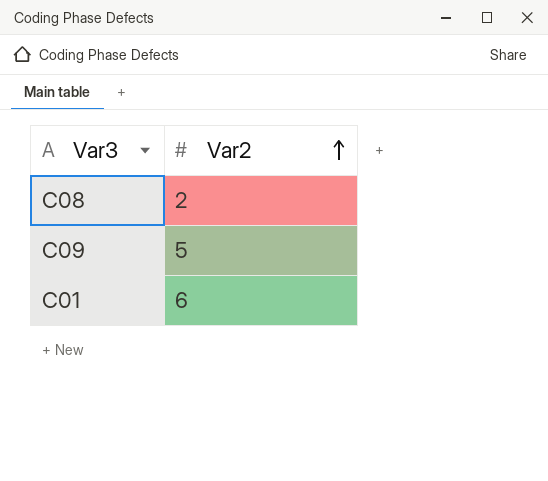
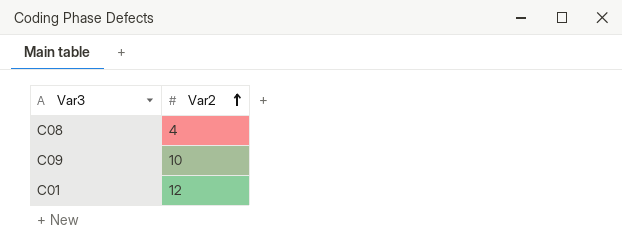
C08 | Var2: 2 -> 4
C09 | Var2: 5 -> 10
C01 | Var2: 6 -> 12

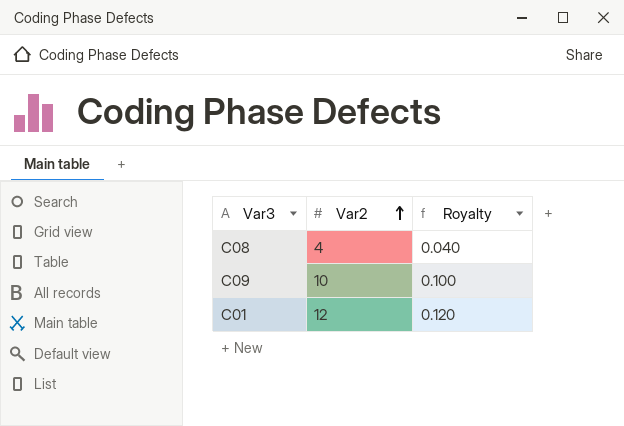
column Royalty | formula: none -> [Var2] * 0.01

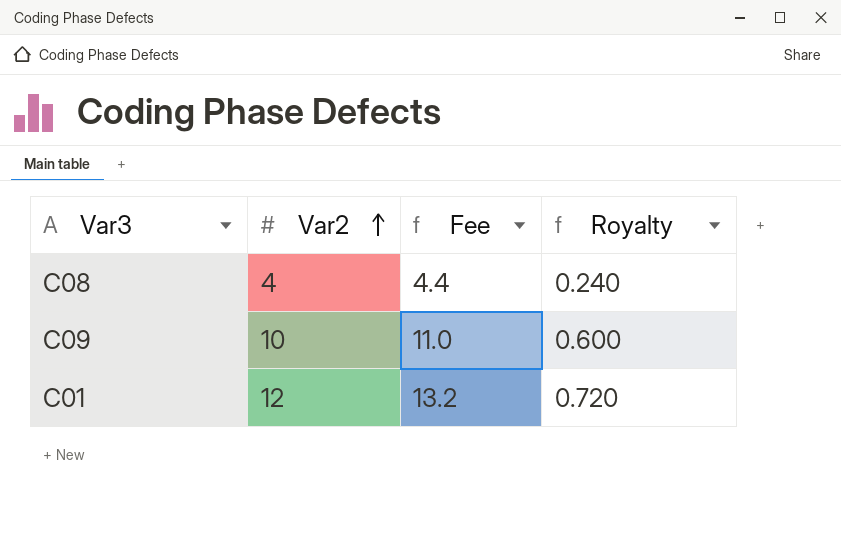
column Fee | formula: none -> [Var2] * 1.1
column Royalty | formula: [Var2] * 0.01 -> [Var2] * 0.06

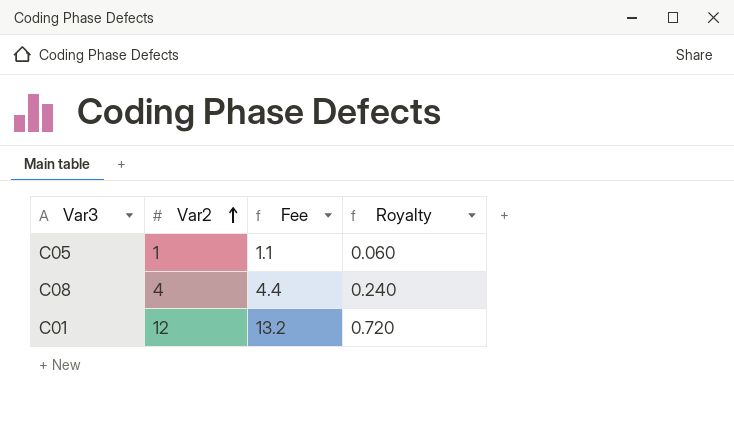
row C09: 10 | 11.0 | 0.600 -> none
row C05: none -> 1 | 1.1 | 0.060

